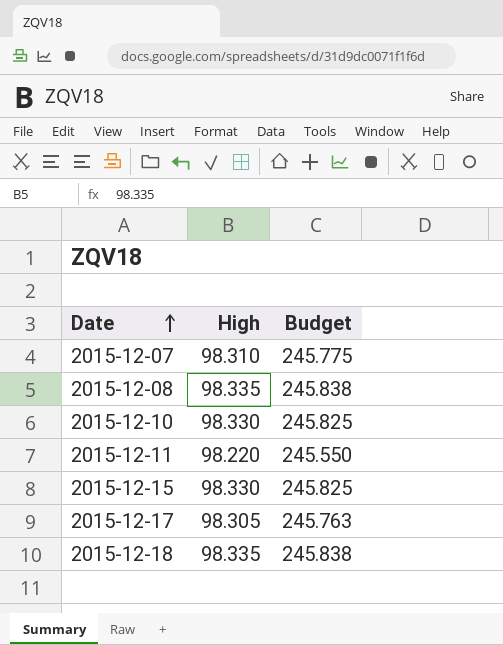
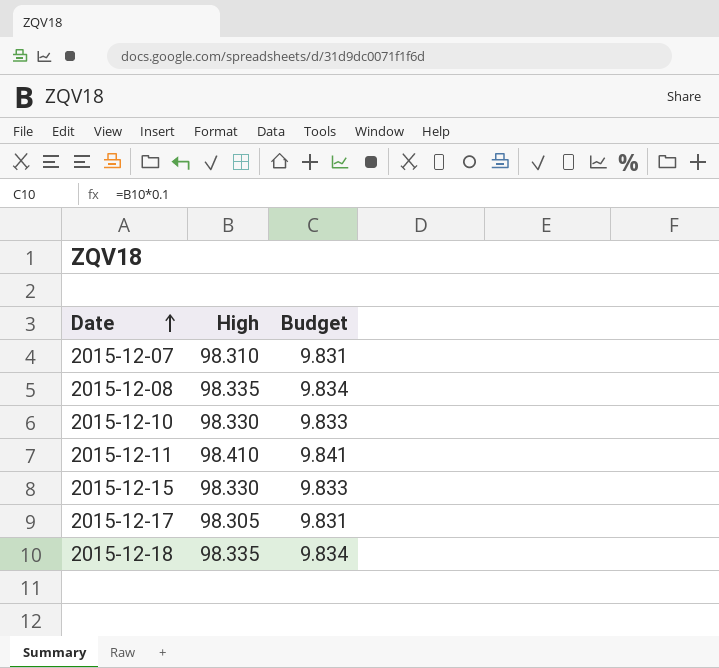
column Budget | formula: [High] * 2.5 -> [High] * 0.1
2015-12-11 | High: 98.220 -> 98.410

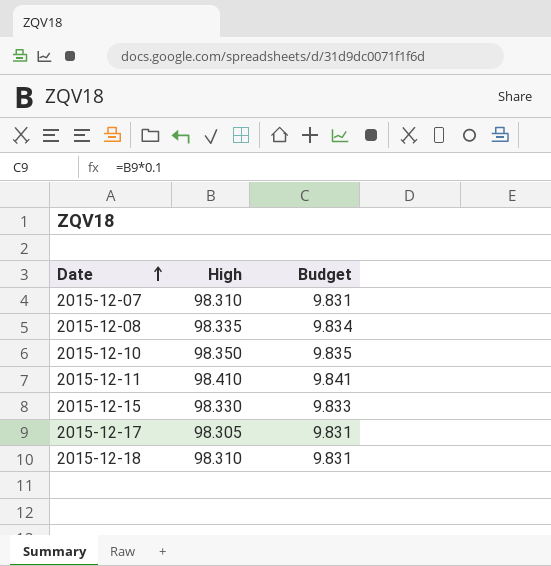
2015-12-10 | High: 98.330 -> 98.350
2015-12-10 | Budget: 9.833 -> 9.835
2015-12-18 | High: 98.335 -> 98.310
2015-12-18 | Budget: 9.834 -> 9.831

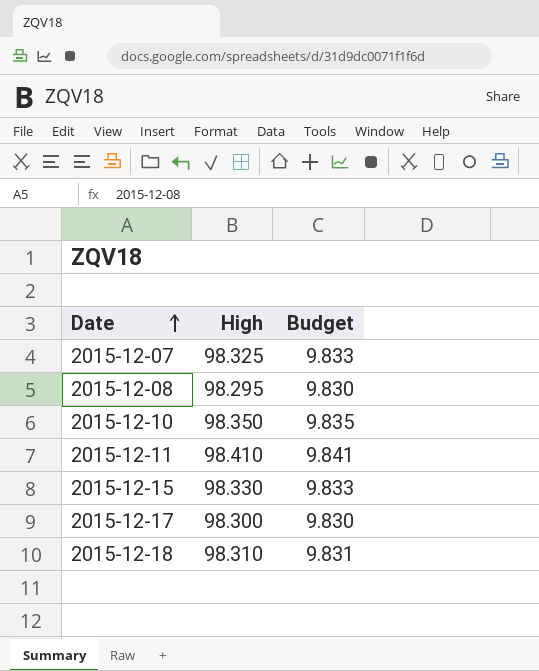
2015-12-07 | High: 98.310 -> 98.325
2015-12-07 | Budget: 9.831 -> 9.833
2015-12-08 | High: 98.335 -> 98.295
2015-12-08 | Budget: 9.834 -> 9.830
2015-12-17 | High: 98.305 -> 98.300
2015-12-17 | Budget: 9.831 -> 9.830

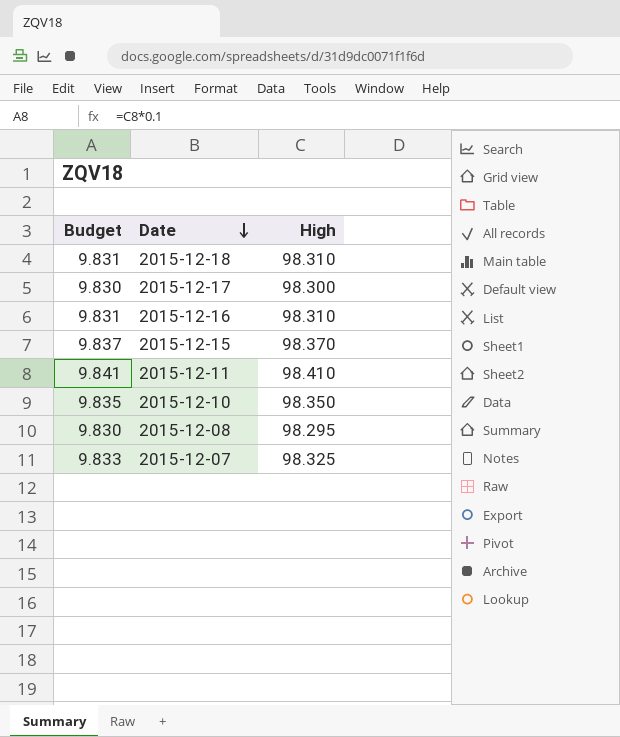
row order: Date ascending -> Date descending
column Budget | position: 3 -> 1
row 2015-12-16: none -> 9.831 | 98.310
2015-12-15 | Budget: 9.833 -> 9.837
2015-12-15 | High: 98.330 -> 98.370

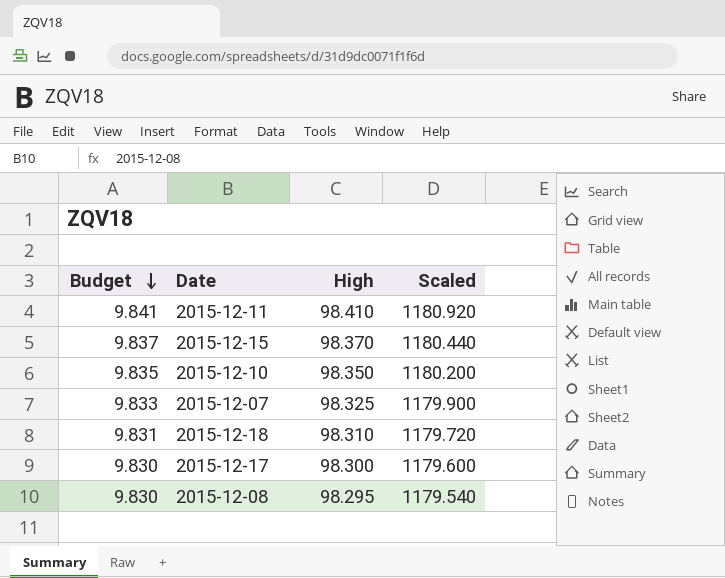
row order: Date descending -> Budget descending
column Scaled | formula: none -> [High] * 12
row 2015-12-16: 9.831 | 98.310 -> none

